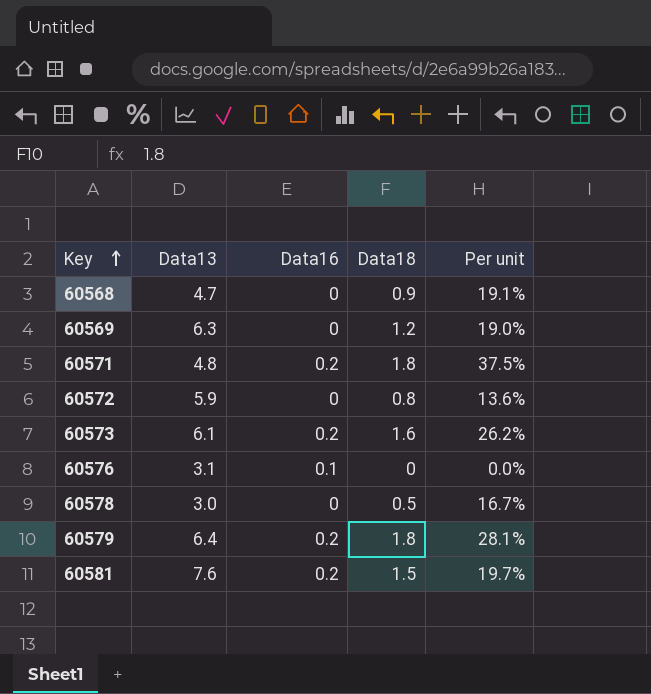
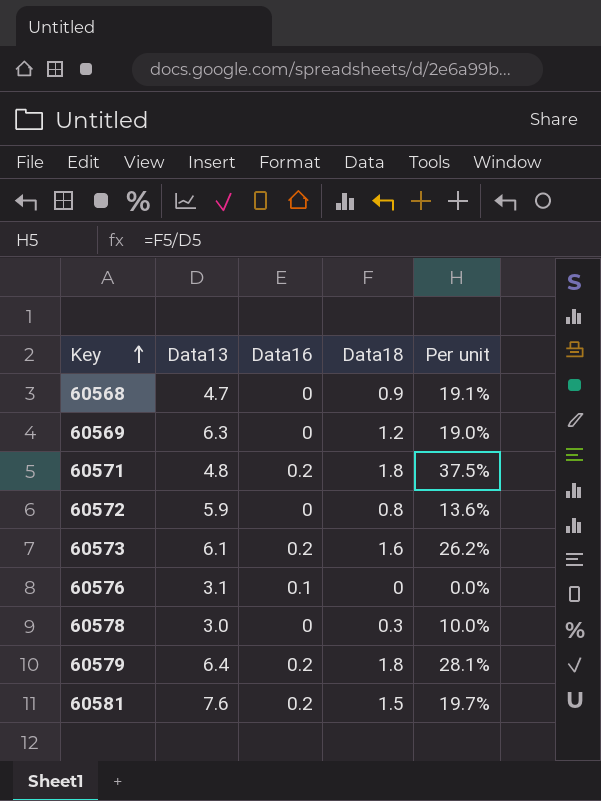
60578 | Data18: 0.5 -> 0.3
60578 | Per unit: 16.7% -> 10.0%

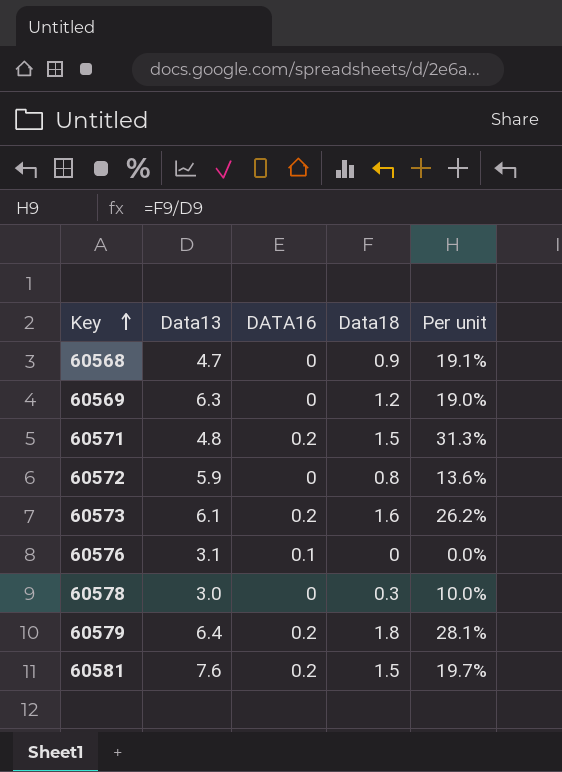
column name: Data16 -> DATA16
60571 | Data18: 1.8 -> 1.5
60571 | Per unit: 37.5% -> 31.3%

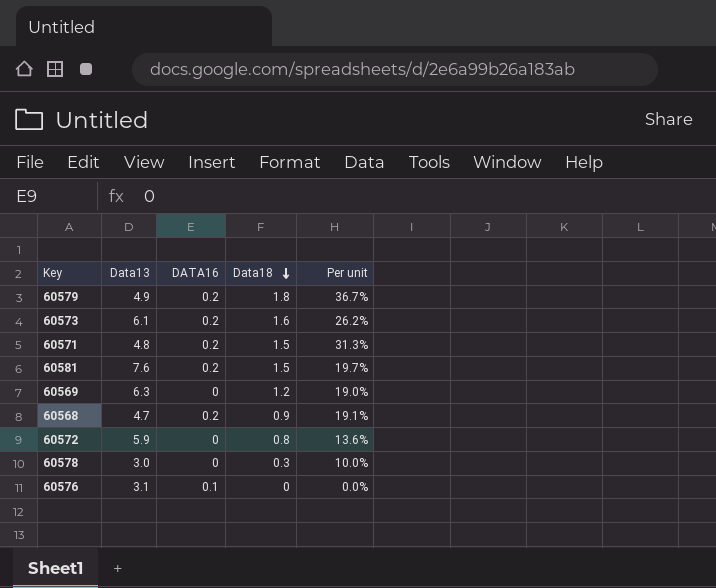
row order: Key ascending -> Data18 descending
60579 | Data13: 6.4 -> 4.9
60579 | Per unit: 28.1% -> 36.7%
60568 | DATA16: 0 -> 0.2

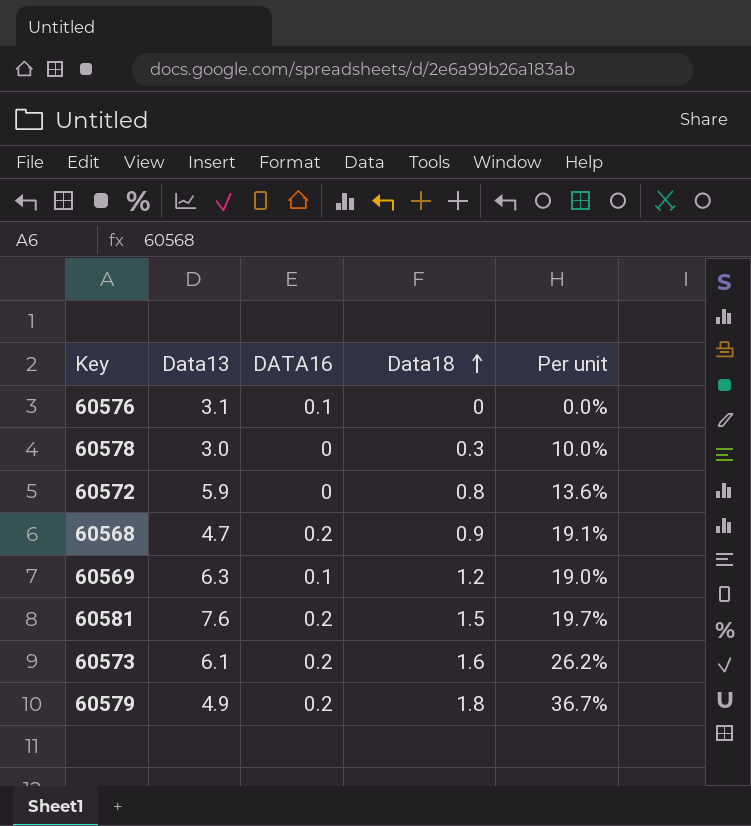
row order: Data18 descending -> Data18 ascending
row 60571: 4.8 | 0.2 | 1.5 | 31.3% -> none
60569 | DATA16: 0 -> 0.1

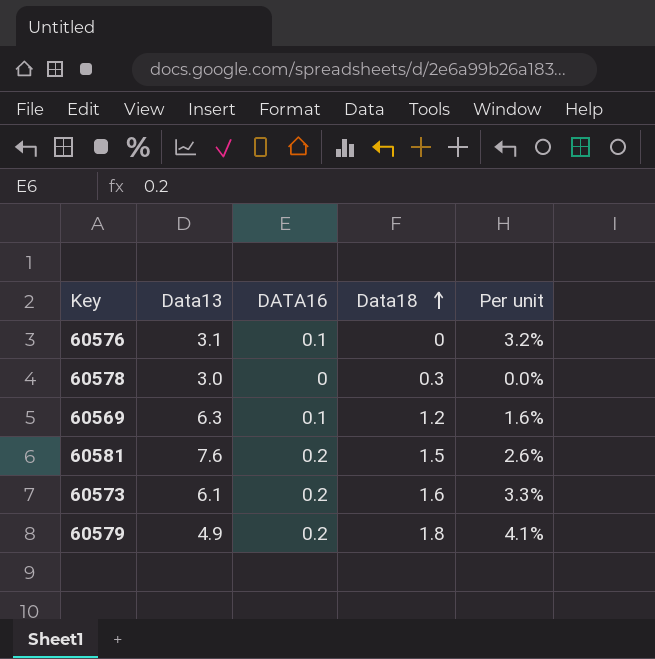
column Per unit | formula: [Data18] / [Data13] -> [DATA16] / [Data13]
row 60572: 5.9 | 0 | 0.8 | 13.6% -> none
row 60568: 4.7 | 0.2 | 0.9 | 19.1% -> none

